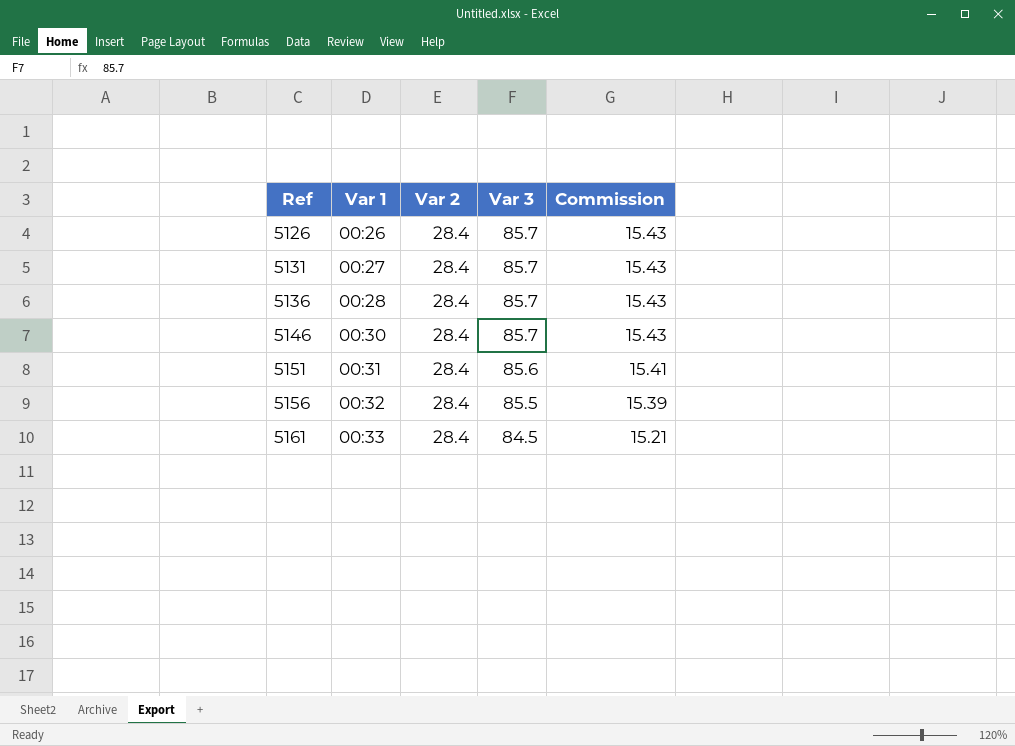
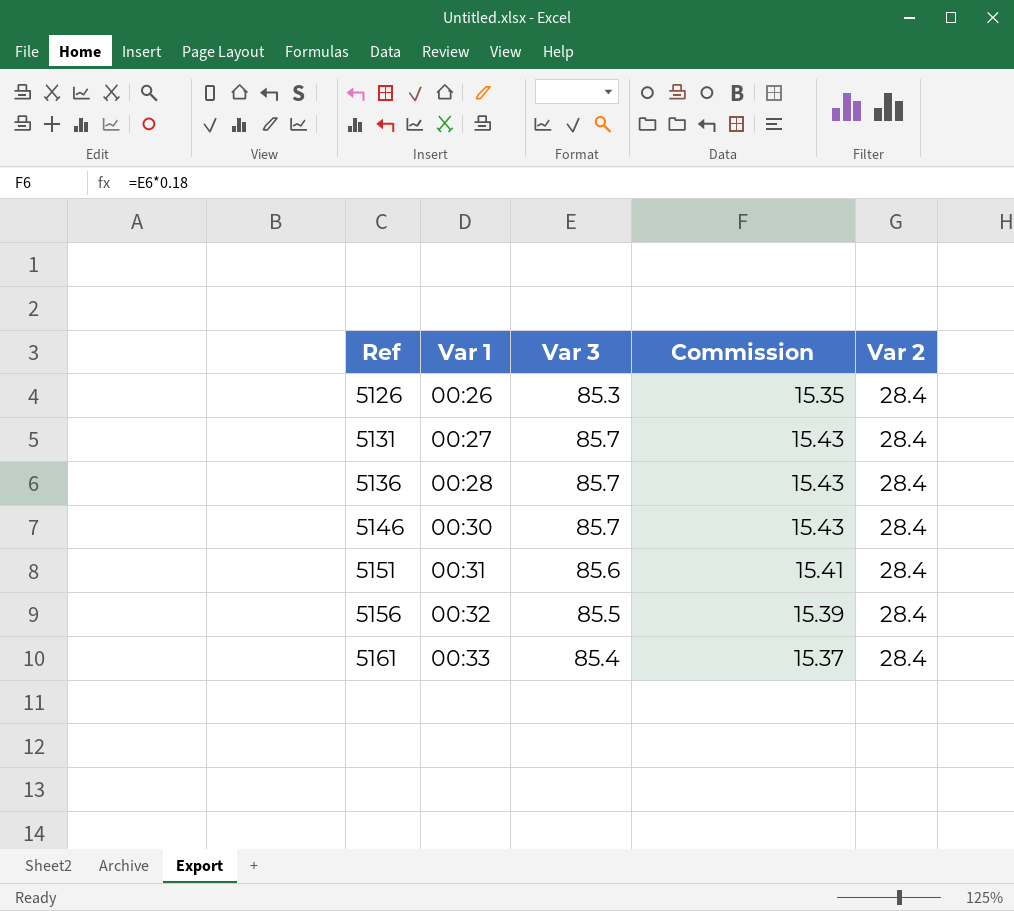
column Var 2 | position: 3 -> 5
5126 | Var 3: 85.7 -> 85.3
5126 | Commission: 15.43 -> 15.35
5161 | Var 3: 84.5 -> 85.4
5161 | Commission: 15.21 -> 15.37

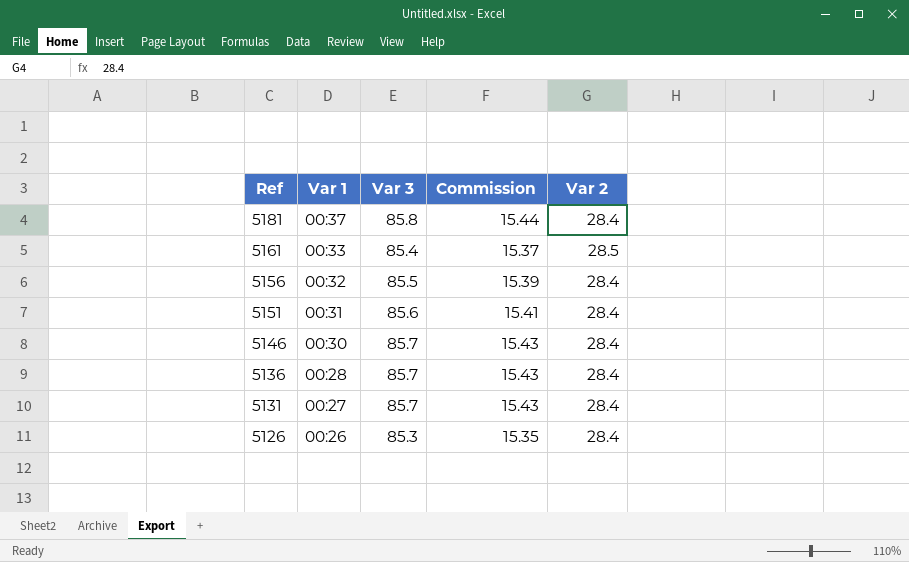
row order: Ref ascending -> Ref descending
row 5181: none -> 00:37 | 85.8 | 15.44 | 28.4
5161 | Var 2: 28.4 -> 28.5

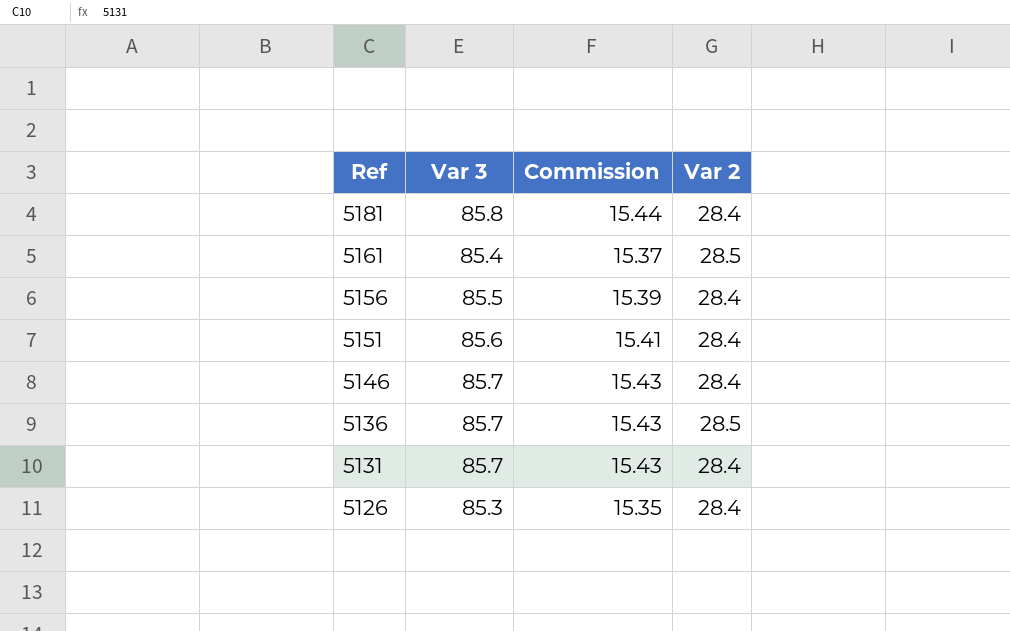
column Var 1 | position: 2 -> none
5136 | Var 2: 28.4 -> 28.5

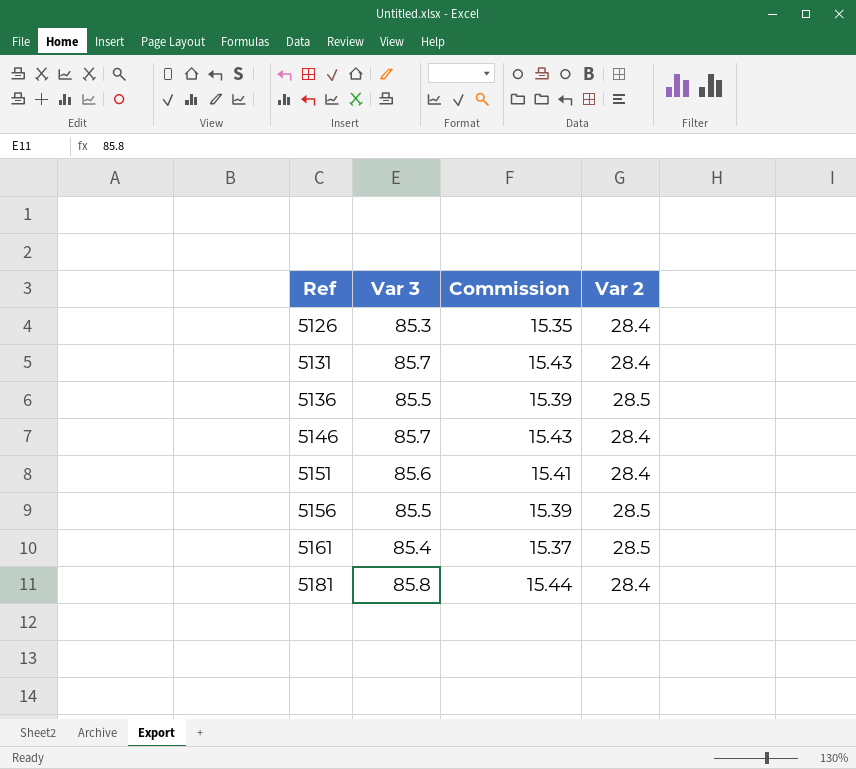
row order: Ref descending -> Ref ascending
5136 | Var 3: 85.7 -> 85.5
5136 | Commission: 15.43 -> 15.39
5156 | Var 2: 28.4 -> 28.5

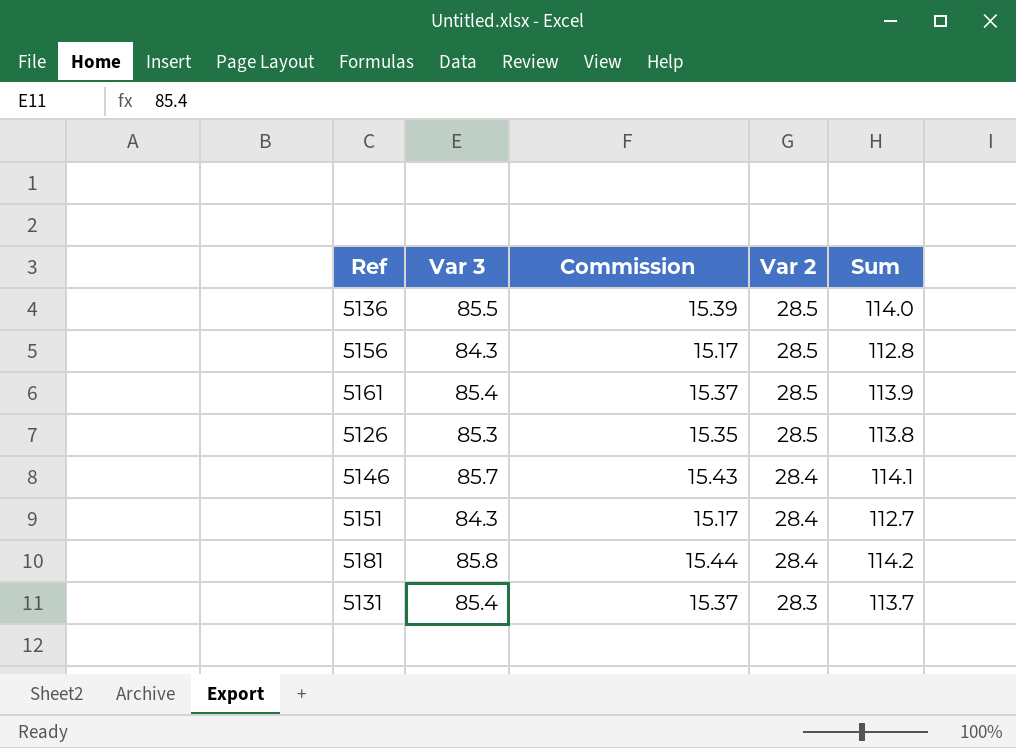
row order: Ref ascending -> Var 2 descending
column Sum | formula: none -> [Var 3] + [Var 2]
5156 | Var 3: 85.5 -> 84.3
5156 | Commission: 15.39 -> 15.17
5126 | Var 2: 28.4 -> 28.5
5151 | Var 3: 85.6 -> 84.3
5151 | Commission: 15.41 -> 15.17
5131 | Var 3: 85.7 -> 85.4
5131 | Commission: 15.43 -> 15.37
5131 | Var 2: 28.4 -> 28.3

